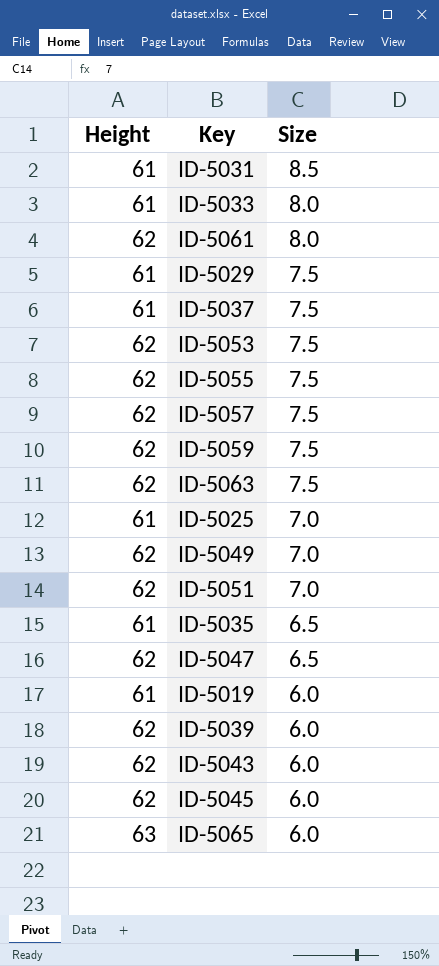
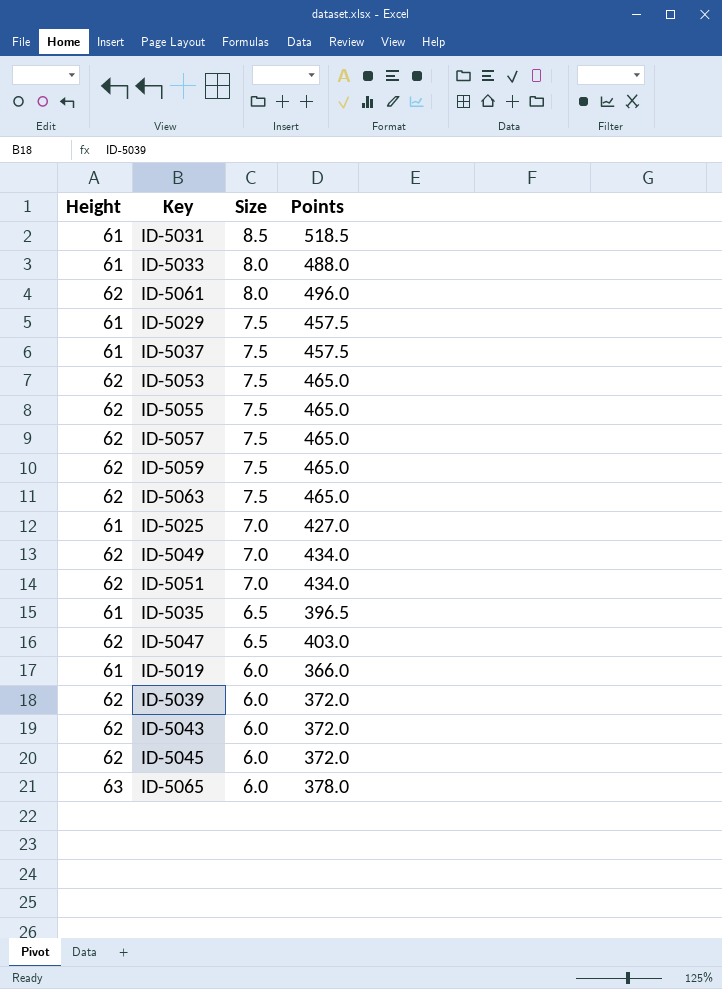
column Points | formula: none -> [Height] * [Size]

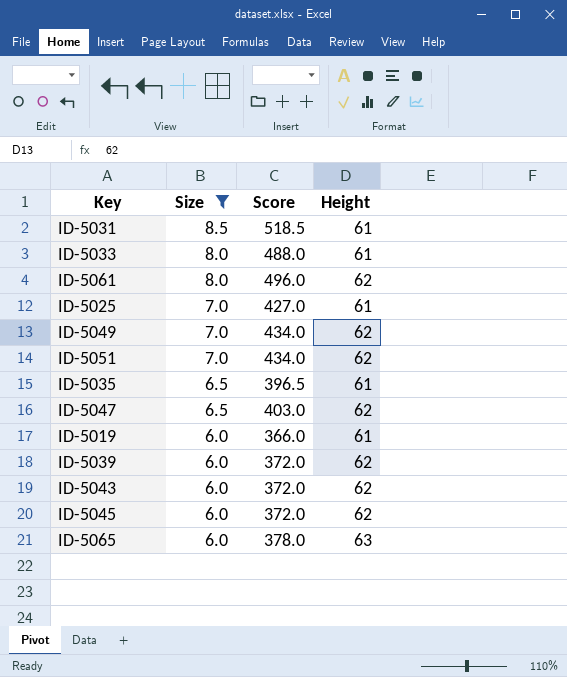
filter: none -> Size != 7.5
column name: Points -> Score
column Height | position: 1 -> 4

